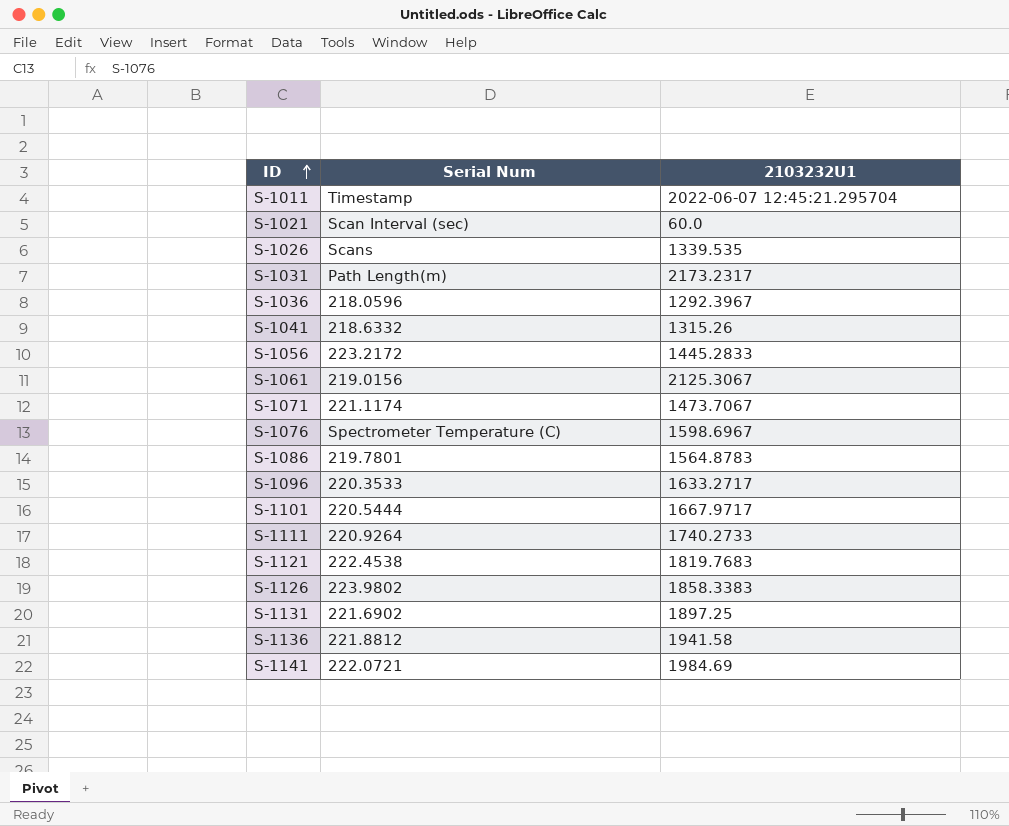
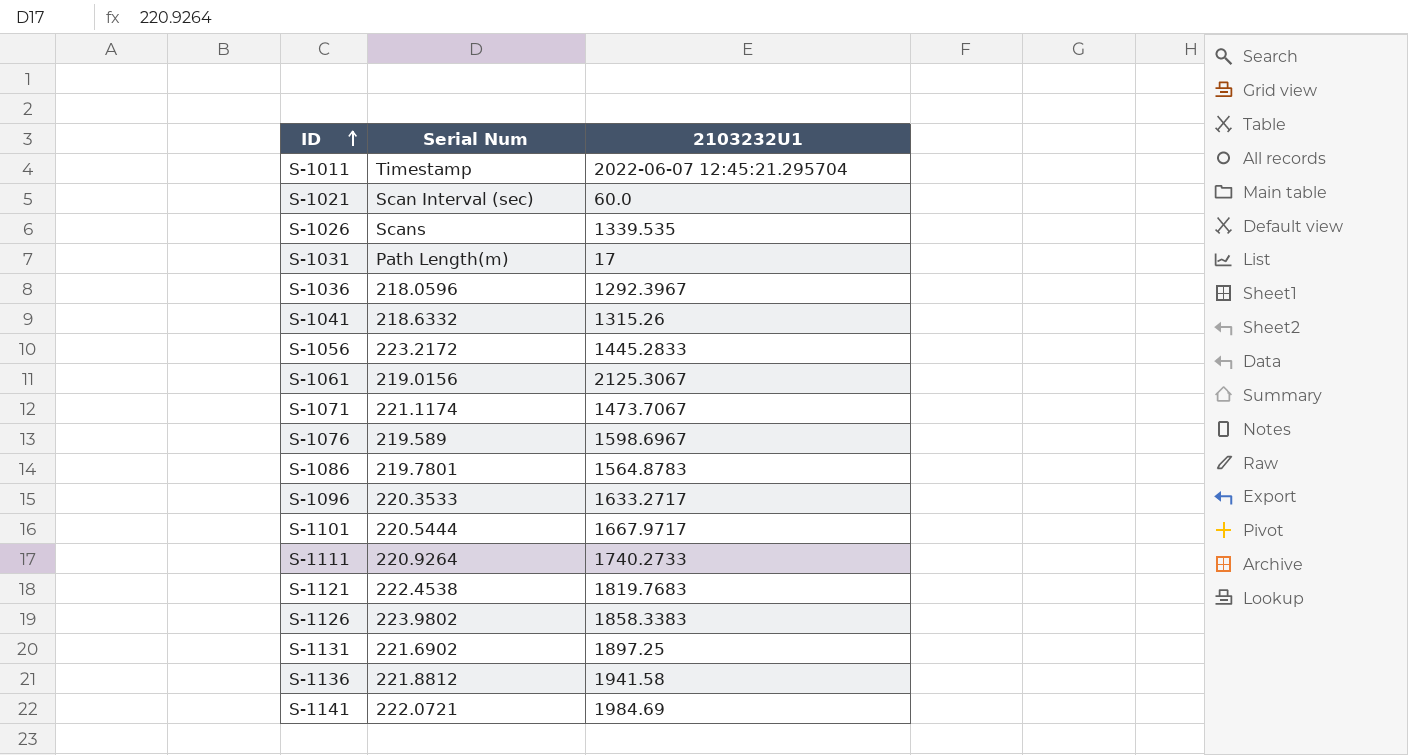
S-1031 | 2103232U1: 2173.2317 -> 17
S-1076 | Serial Num: Spectrometer Temperature (C) -> 219.589

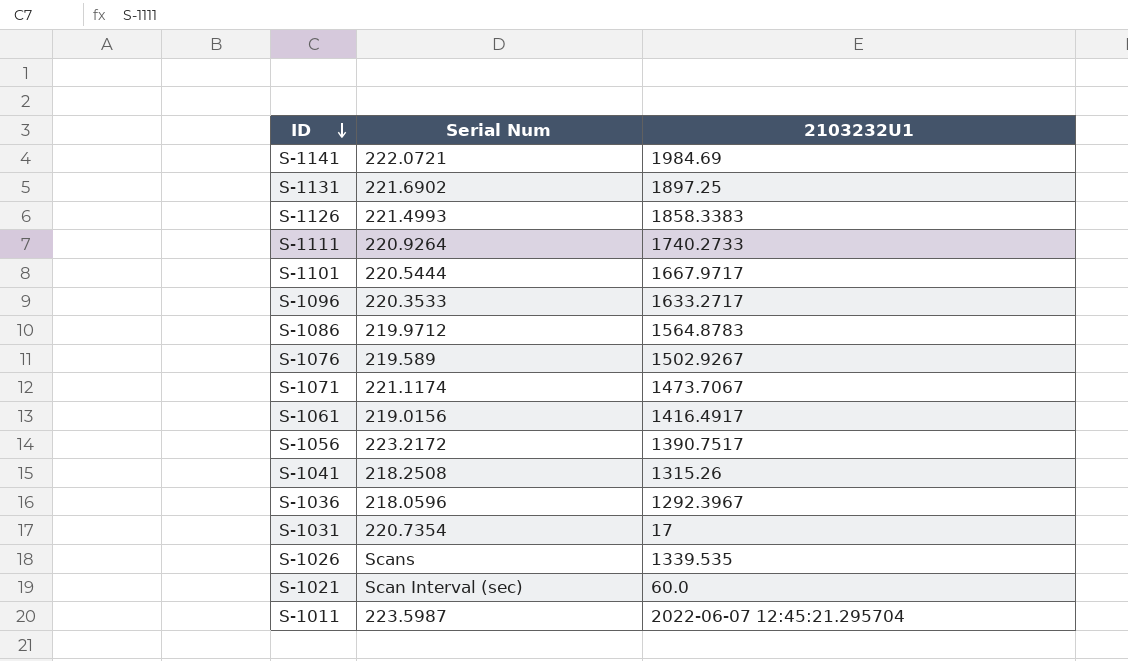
row order: ID ascending -> ID descending
row S-1121: 222.4538 | 1819.7683 -> none
row S-1136: 221.8812 | 1941.58 -> none
S-1126 | Serial Num: 223.9802 -> 221.4993
S-1086 | Serial Num: 219.7801 -> 219.9712
S-1076 | 2103232U1: 1598.6967 -> 1502.9267
S-1061 | 2103232U1: 2125.3067 -> 1416.4917
S-1056 | 2103232U1: 1445.2833 -> 1390.7517
S-1041 | Serial Num: 218.6332 -> 218.2508
S-1031 | Serial Num: Path Length(m) -> 220.7354
S-1011 | Serial Num: Timestamp -> 223.5987

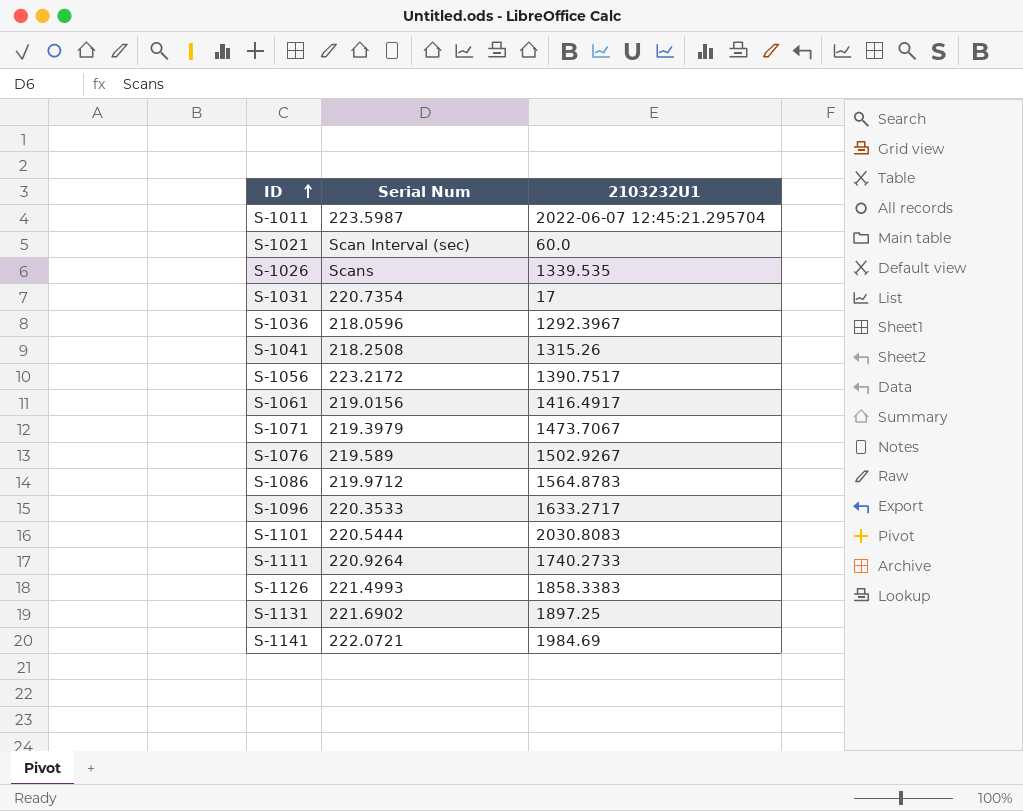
row order: ID descending -> ID ascending
S-1071 | Serial Num: 221.1174 -> 219.3979
S-1101 | 2103232U1: 1667.9717 -> 2030.8083

